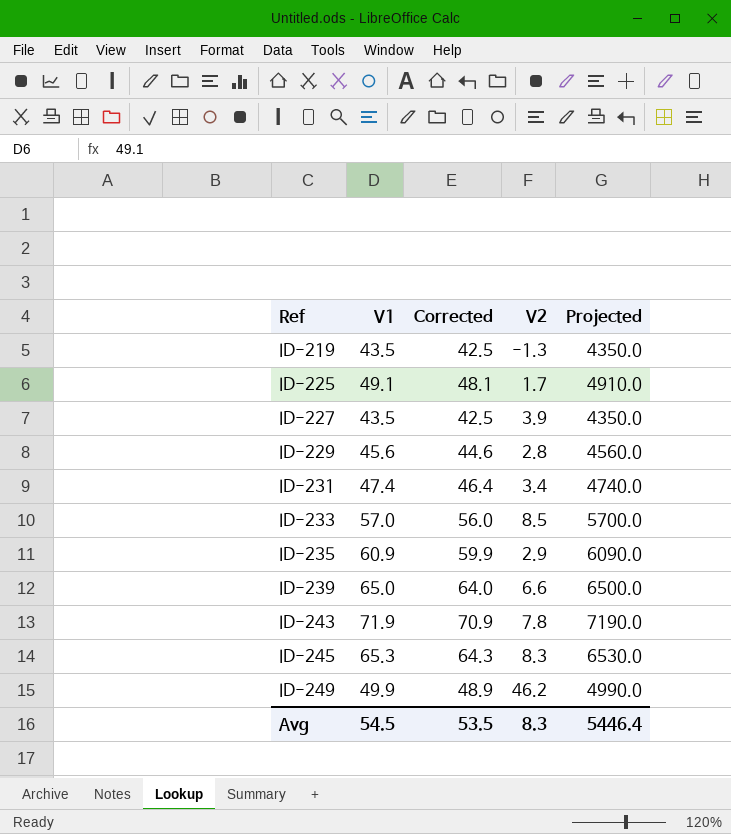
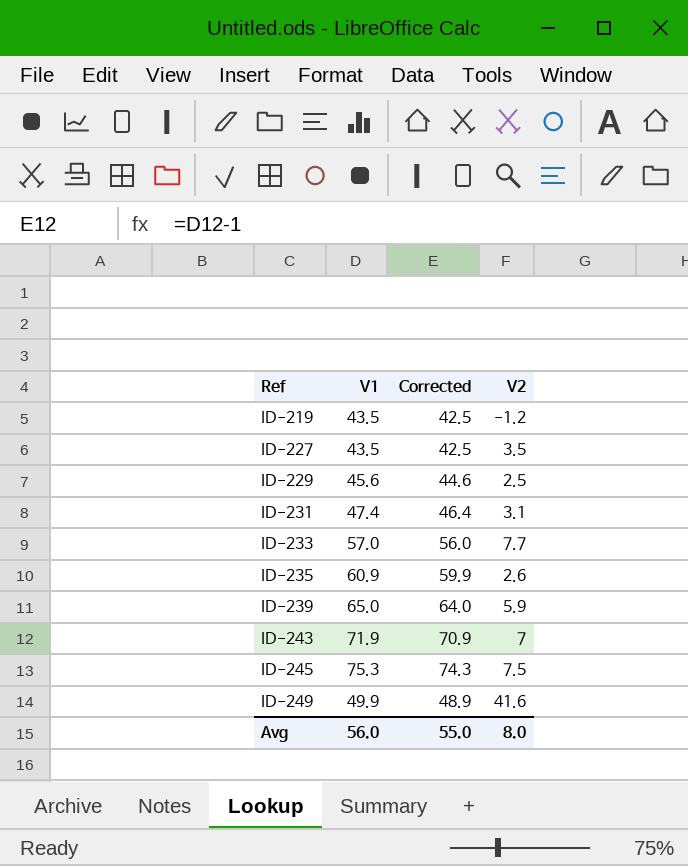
column Projected | formula: [V1] * 100 -> none
row ID-225: 49.1 | 48.1 | 1.7 | 4910.0 -> none
ID-219 | V2: -1.3 -> -1.2
ID-227 | V2: 3.9 -> 3.5
ID-229 | V2: 2.8 -> 2.5
ID-231 | V2: 3.4 -> 3.1
ID-233 | V2: 8.5 -> 7.7
ID-235 | V2: 2.9 -> 2.6
ID-239 | V2: 6.6 -> 5.9
ID-243 | V2: 7.8 -> 7
ID-245 | V1: 65.3 -> 75.3
ID-245 | Corrected: 64.3 -> 74.3
ID-245 | V2: 8.3 -> 7.5
ID-249 | V2: 46.2 -> 41.6
Avg | V1: 54.5 -> 56.0
Avg | Corrected: 53.5 -> 55.0
Avg | V2: 8.3 -> 8.0

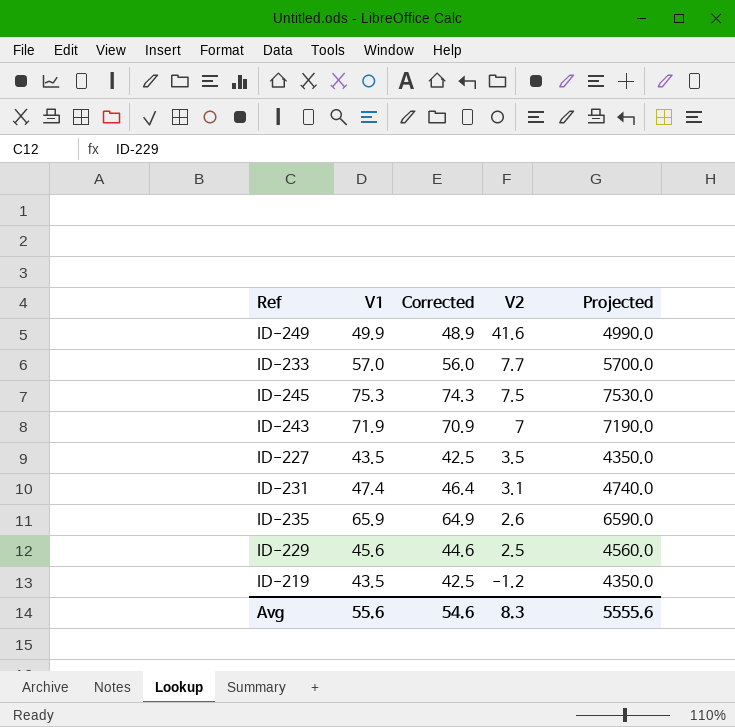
row order: Ref ascending -> V2 descending
column Projected | formula: none -> [V1] * 100
row ID-239: 65.0 | 64.0 | 5.9 -> none
ID-235 | V1: 60.9 -> 65.9
ID-235 | Corrected: 59.9 -> 64.9
Avg | V1: 56.0 -> 55.6
Avg | Corrected: 55.0 -> 54.6
Avg | V2: 8.0 -> 8.3

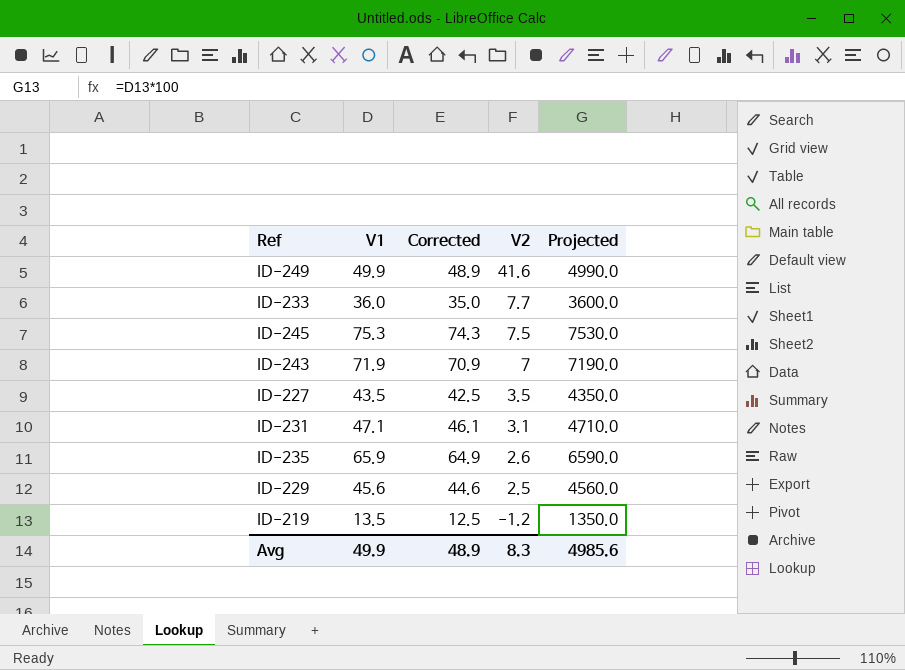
ID-233 | V1: 57.0 -> 36.0
ID-233 | Corrected: 56.0 -> 35.0
ID-233 | Projected: 5700.0 -> 3600.0
ID-231 | V1: 47.4 -> 47.1
ID-231 | Corrected: 46.4 -> 46.1
ID-231 | Projected: 4740.0 -> 4710.0
ID-219 | V1: 43.5 -> 13.5
ID-219 | Corrected: 42.5 -> 12.5
ID-219 | Projected: 4350.0 -> 1350.0
Avg | V1: 55.6 -> 49.9
Avg | Corrected: 54.6 -> 48.9
Avg | Projected: 5555.6 -> 4985.6

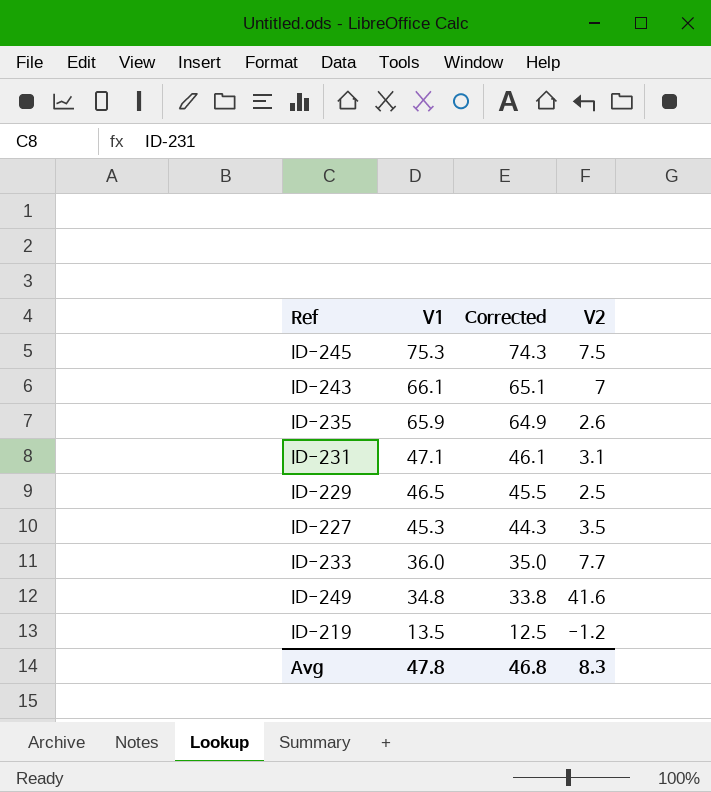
row order: V2 descending -> V1 descending
column Projected | formula: [V1] * 100 -> none
ID-243 | V1: 71.9 -> 66.1
ID-243 | Corrected: 70.9 -> 65.1
ID-229 | V1: 45.6 -> 46.5
ID-229 | Corrected: 44.6 -> 45.5
ID-227 | V1: 43.5 -> 45.3
ID-227 | Corrected: 42.5 -> 44.3
ID-249 | V1: 49.9 -> 34.8
ID-249 | Corrected: 48.9 -> 33.8
Avg | V1: 49.9 -> 47.8
Avg | Corrected: 48.9 -> 46.8

